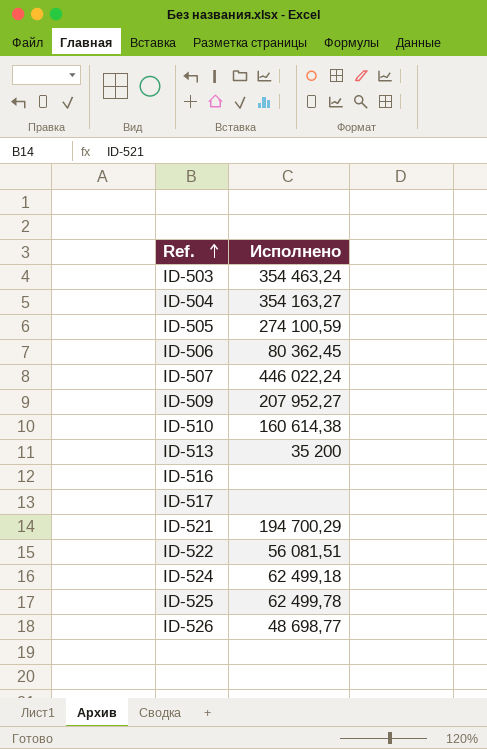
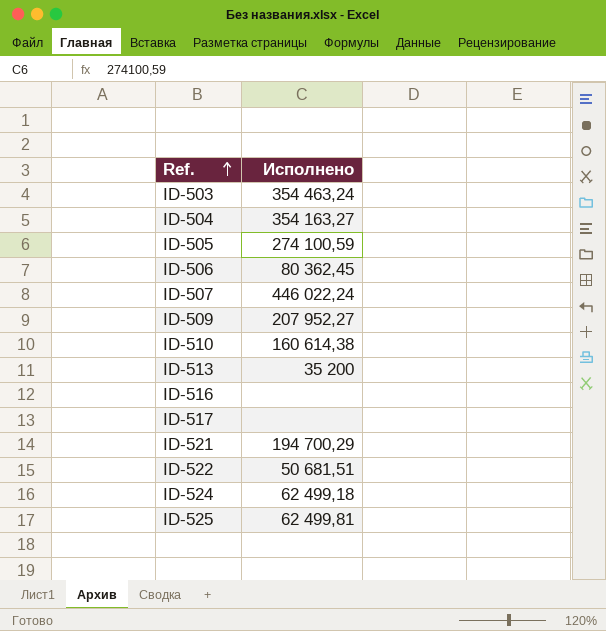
row ID-526: 48 698,77 -> none
ID-522 | Исполнено: 56 081,51 -> 50 681,51
ID-525 | Исполнено: 62 499,78 -> 62 499,81

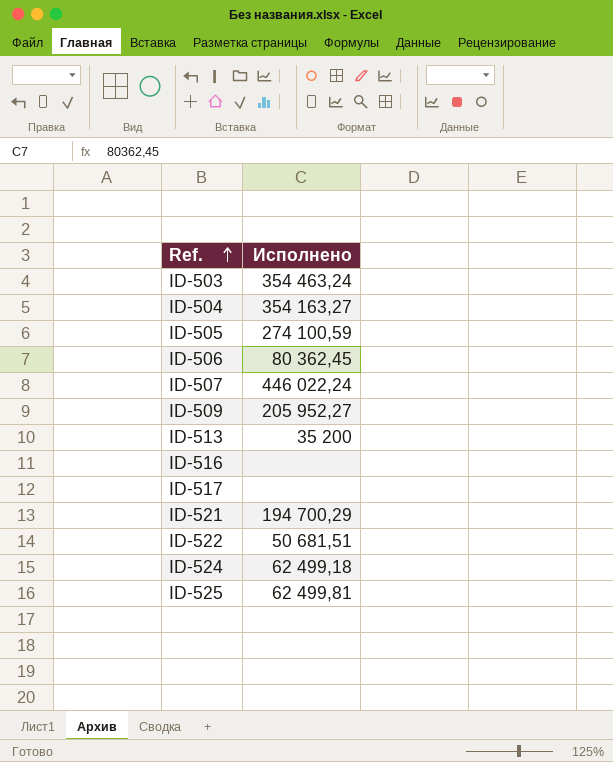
row ID-510: 160 614,38 -> none
ID-509 | Исполнено: 207 952,27 -> 205 952,27

